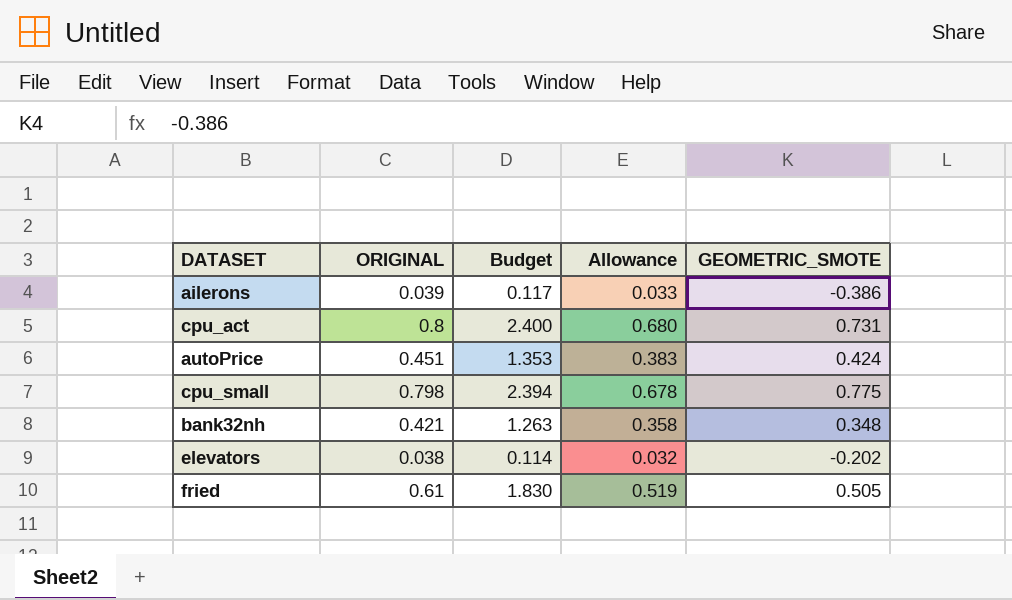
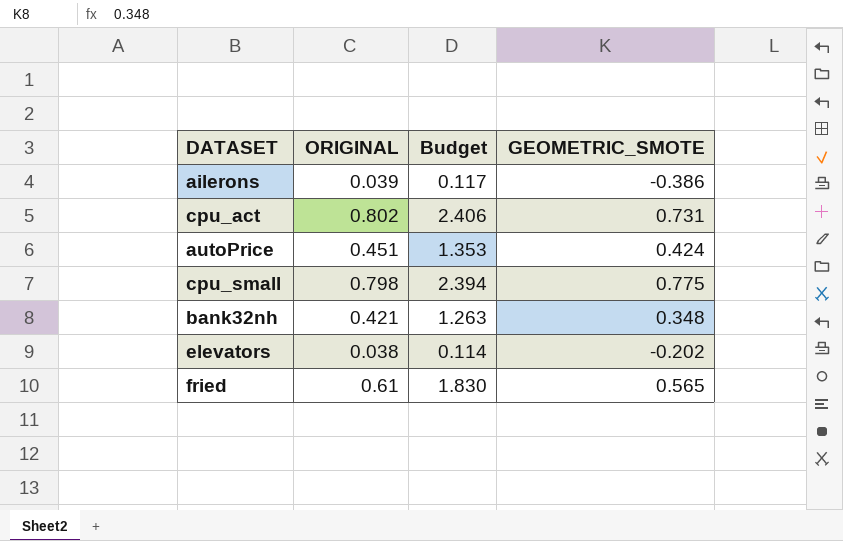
column Allowance | formula: [ORIGINAL] * 0.85 -> none
cpu_act | ORIGINAL: 0.8 -> 0.802
cpu_act | Budget: 2.400 -> 2.406
fried | GEOMETRIC_SMOTE: 0.505 -> 0.565

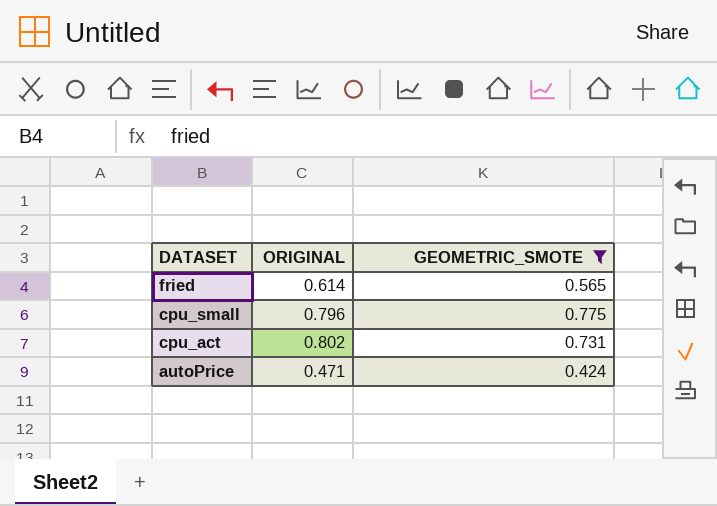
filter: none -> GEOMETRIC_SMOTE >= 0.424
row order: none -> DATASET descending
column Budget | formula: [ORIGINAL] * 3 -> none
fried | ORIGINAL: 0.61 -> 0.614
cpu_small | ORIGINAL: 0.798 -> 0.796
autoPrice | ORIGINAL: 0.451 -> 0.471

